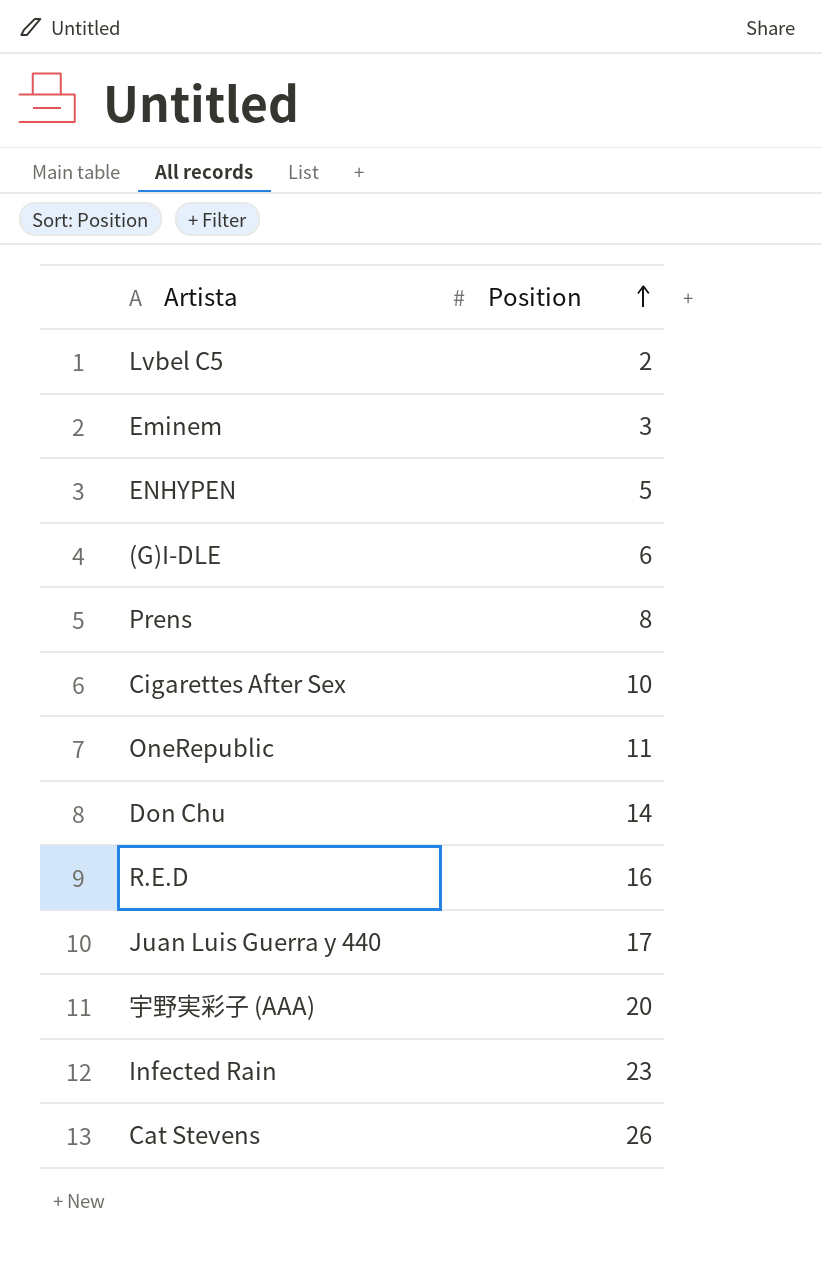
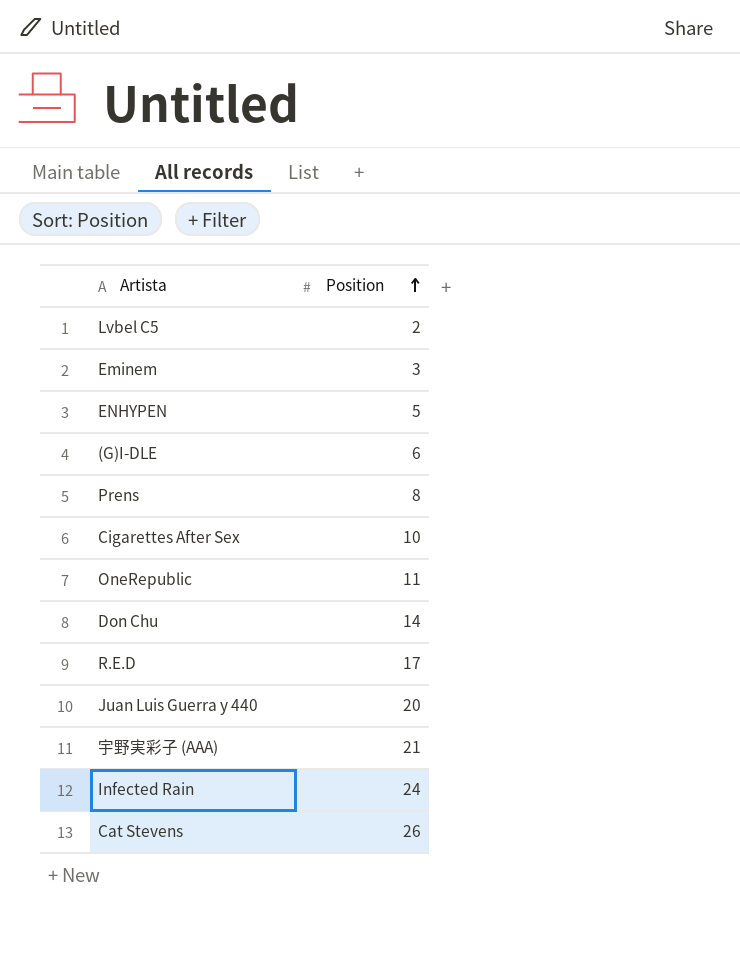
R.E.D | Position: 16 -> 17
Juan Luis Guerra y 440 | Position: 17 -> 20
宇野実彩子 (AAA) | Position: 20 -> 21
Infected Rain | Position: 23 -> 24

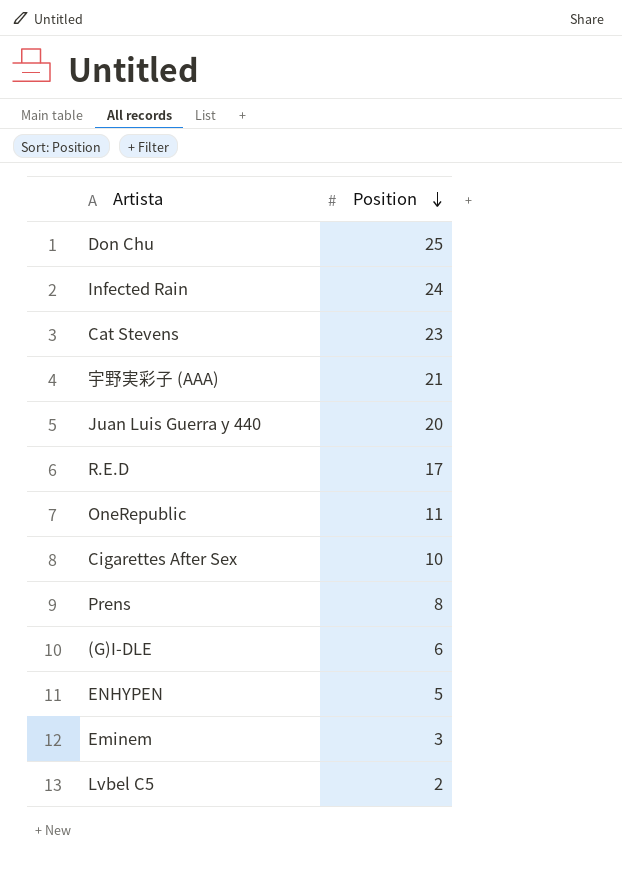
row order: Position ascending -> Position descending
Don Chu | Position: 14 -> 25
Cat Stevens | Position: 26 -> 23

